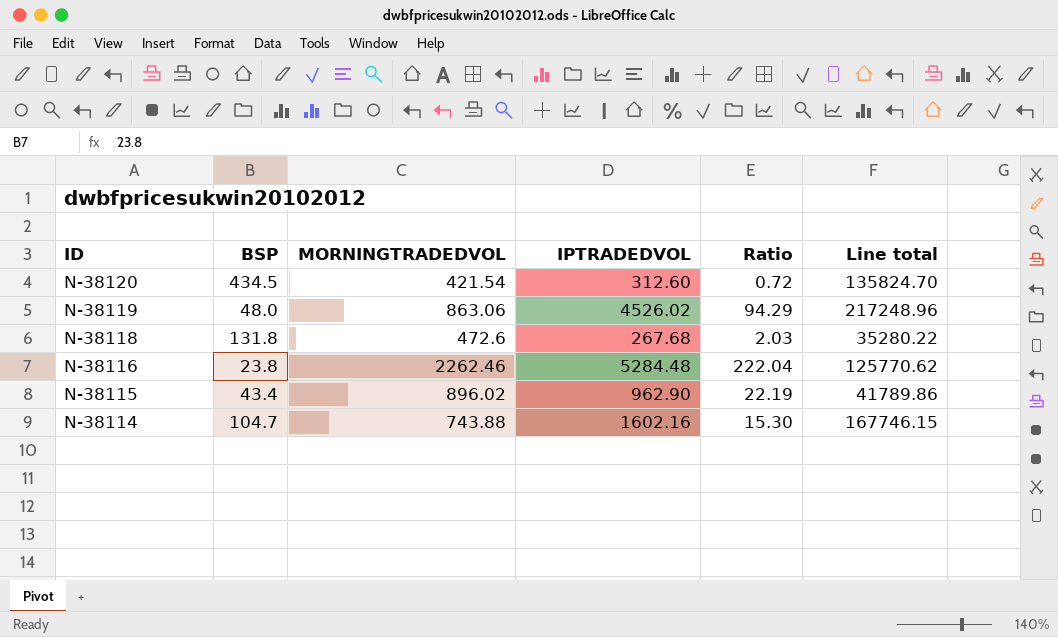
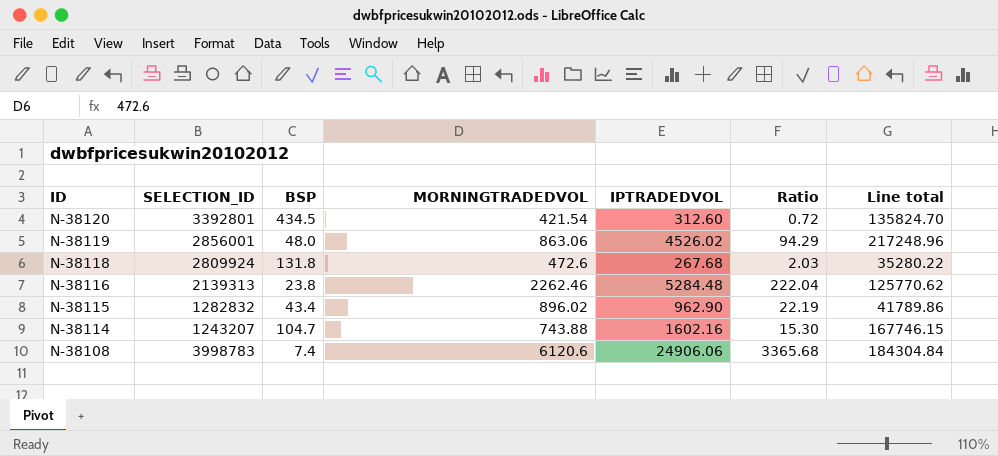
column SELECTION_ID | position: none -> 2
row N-38108: none -> 3998783 | 7.4 | 6120.6 | 24906.06 | 3365.68 | 184304.84

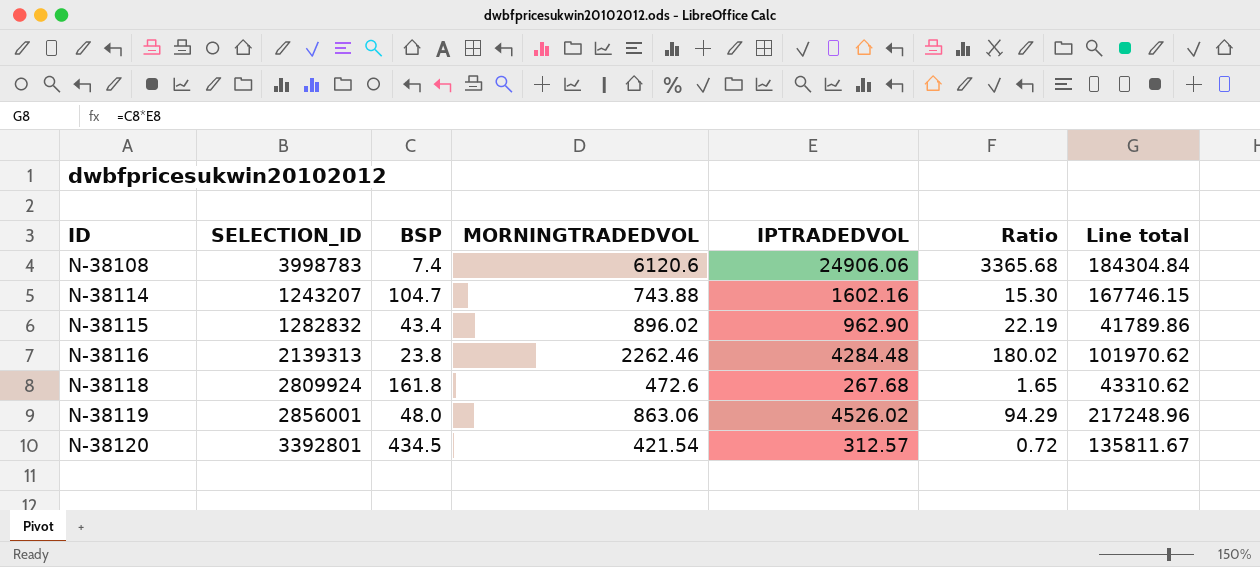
row order: ID descending -> ID ascending
N-38116 | IPTRADEDVOL: 5284.48 -> 4284.48
N-38116 | Ratio: 222.04 -> 180.02
N-38116 | Line total: 125770.62 -> 101970.62
N-38118 | BSP: 131.8 -> 161.8
N-38118 | Ratio: 2.03 -> 1.65
N-38118 | Line total: 35280.22 -> 43310.62
N-38120 | IPTRADEDVOL: 312.60 -> 312.57
N-38120 | Line total: 135824.70 -> 135811.67

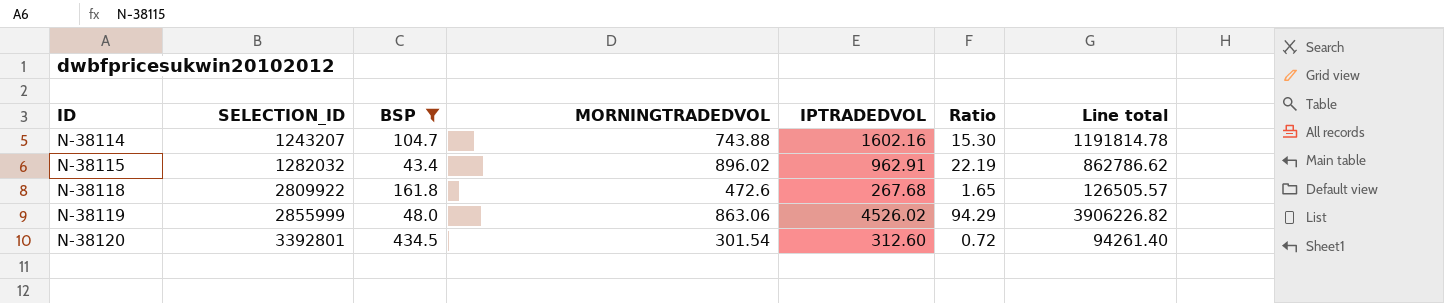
filter: none -> BSP >= 43.4
column Line total | formula: [BSP] * [IPTRADEDVOL] -> [MORNINGTRADEDVOL] * [IPTRADEDVOL]
N-38115 | SELECTION_ID: 1282832 -> 1282032
N-38115 | IPTRADEDVOL: 962.90 -> 962.91
N-38118 | SELECTION_ID: 2809924 -> 2809922
N-38119 | SELECTION_ID: 2856001 -> 2855999
N-38120 | MORNINGTRADEDVOL: 421.54 -> 301.54
N-38120 | IPTRADEDVOL: 312.57 -> 312.60

